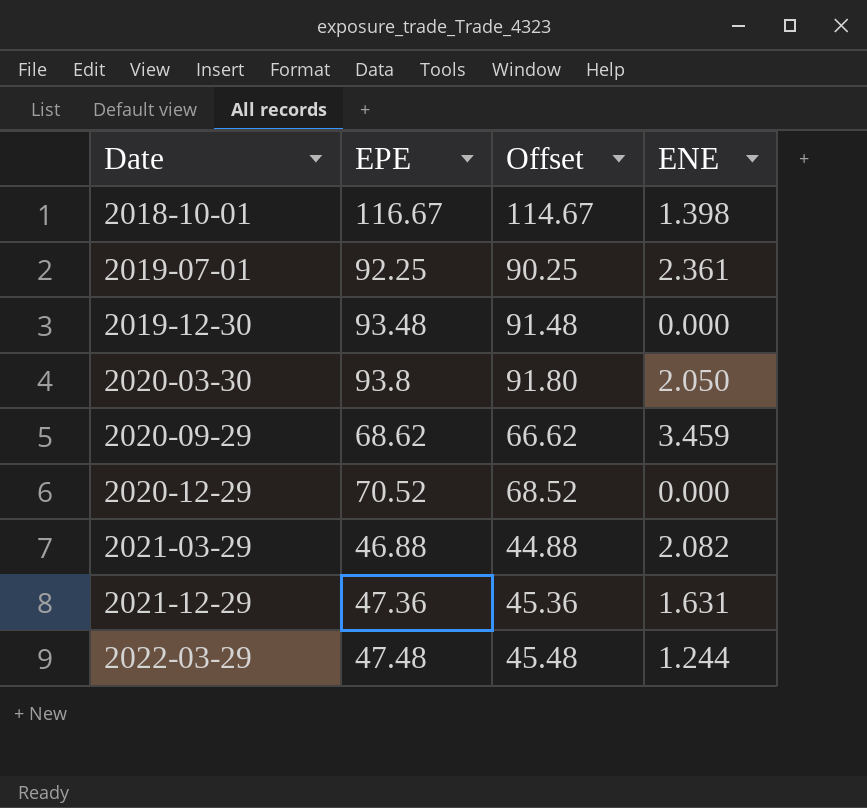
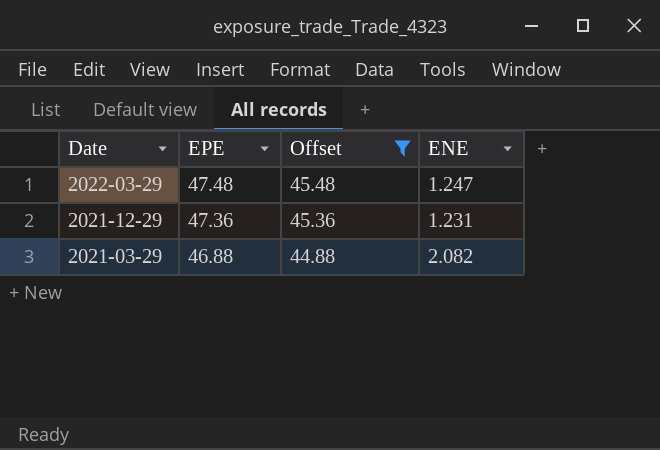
filter: none -> Offset <= 45.48
row order: Date ascending -> Date descending
2022-03-29 | ENE: 1.244 -> 1.247
2021-12-29 | ENE: 1.631 -> 1.231

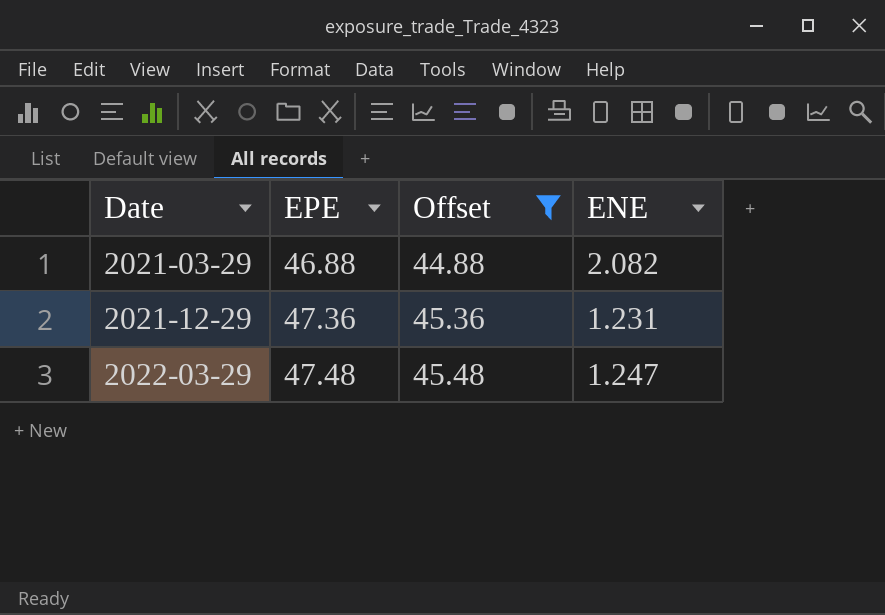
row order: Date descending -> Date ascending

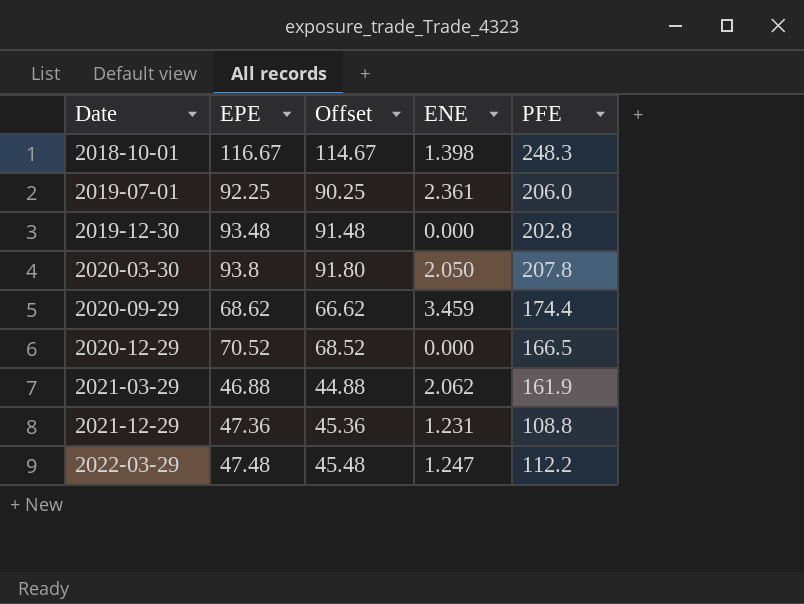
filter: Offset <= 45.48 -> none
column PFE | position: none -> 5
2021-03-29 | ENE: 2.082 -> 2.062

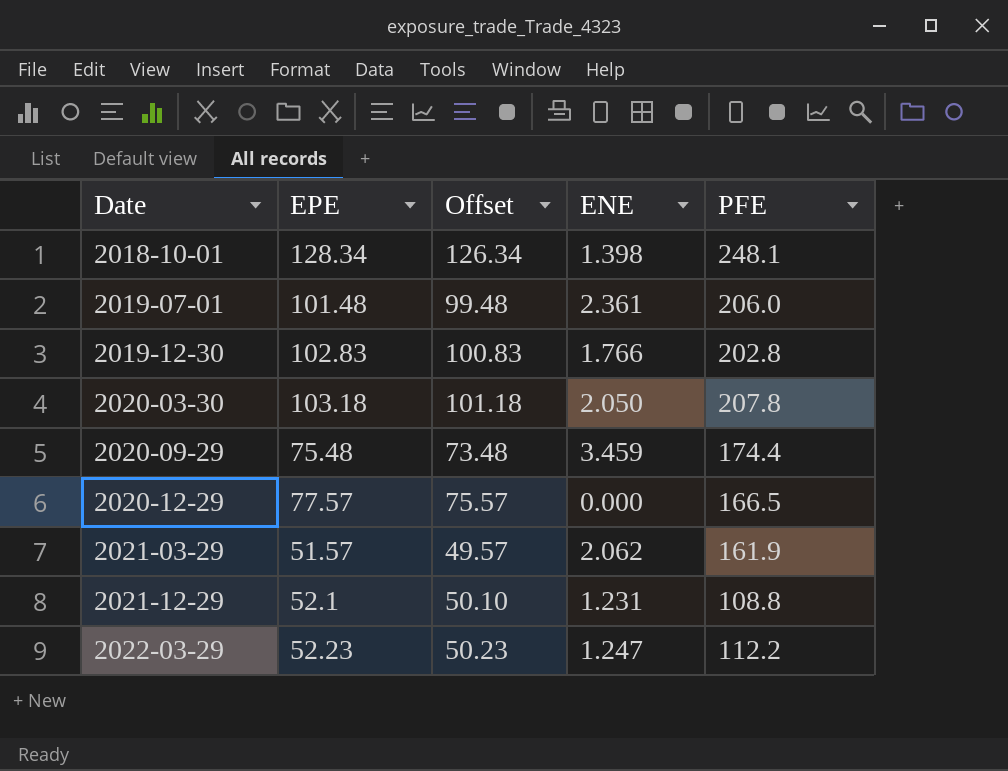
2018-10-01 | EPE: 116.67 -> 128.34
2018-10-01 | Offset: 114.67 -> 126.34
2018-10-01 | PFE: 248.3 -> 248.1
2019-07-01 | EPE: 92.25 -> 101.48
2019-07-01 | Offset: 90.25 -> 99.48
2019-12-30 | EPE: 93.48 -> 102.83
2019-12-30 | Offset: 91.48 -> 100.83
2019-12-30 | ENE: 0.000 -> 1.766
2020-03-30 | EPE: 93.8 -> 103.18
2020-03-30 | Offset: 91.80 -> 101.18
2020-09-29 | EPE: 68.62 -> 75.48
2020-09-29 | Offset: 66.62 -> 73.48
2020-12-29 | EPE: 70.52 -> 77.57
2020-12-29 | Offset: 68.52 -> 75.57
2021-03-29 | EPE: 46.88 -> 51.57
2021-03-29 | Offset: 44.88 -> 49.57
2021-12-29 | EPE: 47.36 -> 52.1
2021-12-29 | Offset: 45.36 -> 50.10
2022-03-29 | EPE: 47.48 -> 52.23
2022-03-29 | Offset: 45.48 -> 50.23

